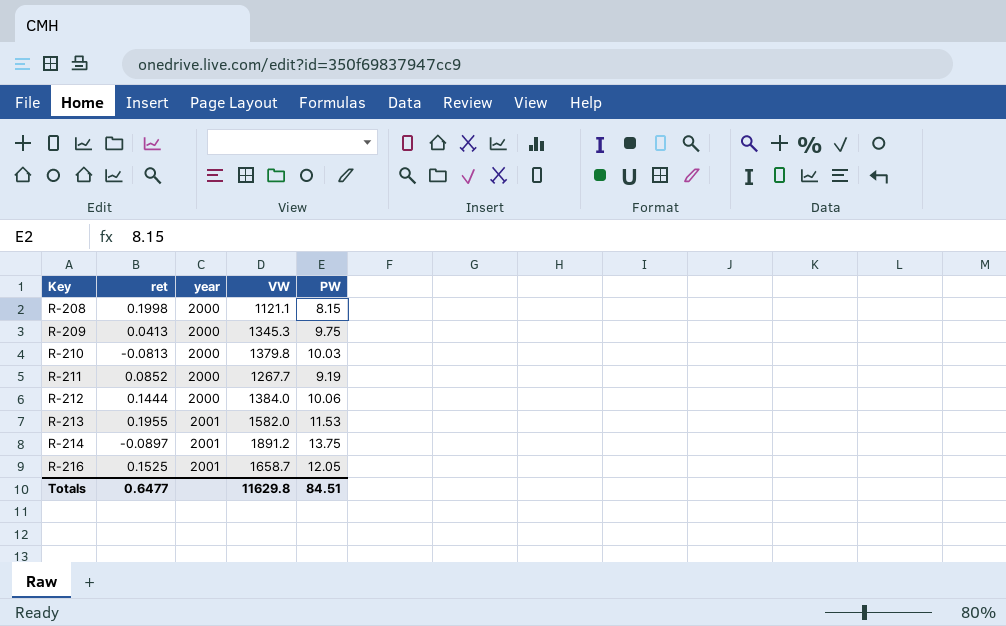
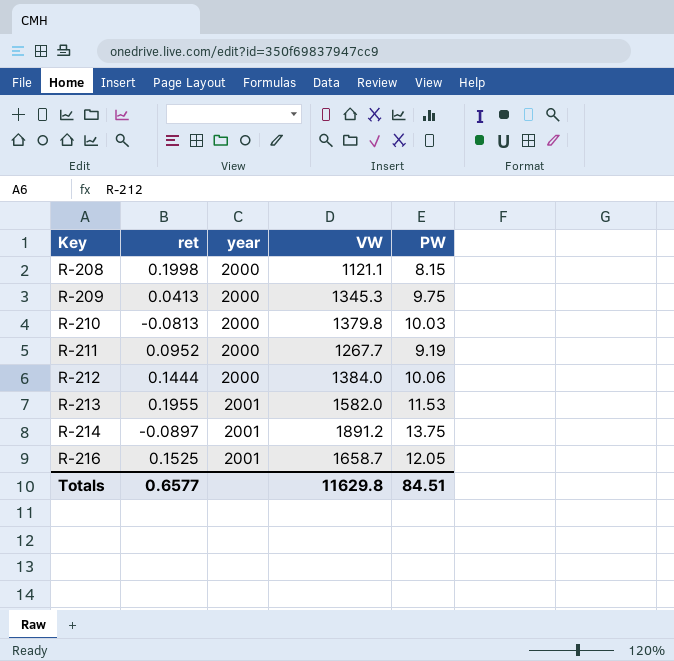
R-211 | ret: 0.0852 -> 0.0952
Totals | ret: 0.6477 -> 0.6577

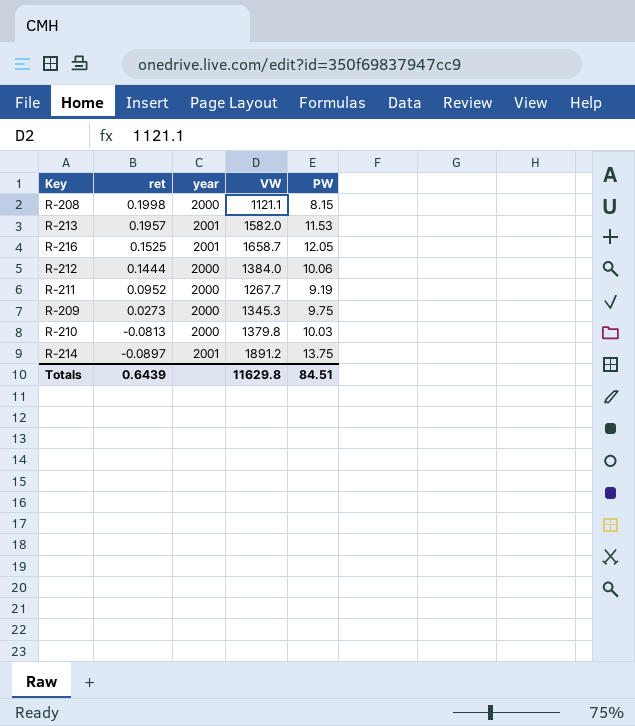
row order: Key ascending -> ret descending
R-213 | ret: 0.1955 -> 0.1957
R-209 | ret: 0.0413 -> 0.0273
Totals | ret: 0.6577 -> 0.6439

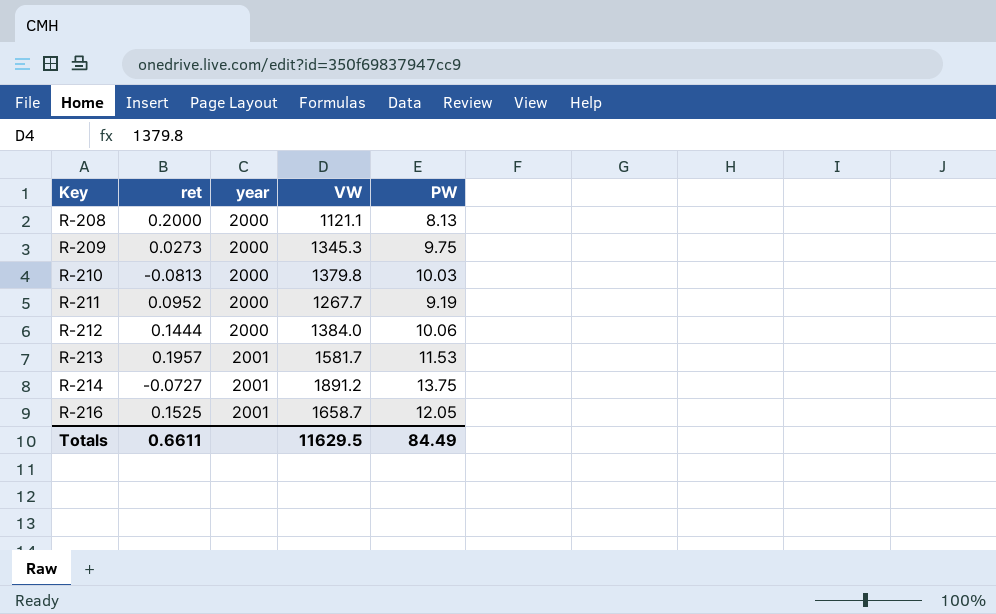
row order: ret descending -> Key ascending
R-208 | ret: 0.1998 -> 0.2000
R-208 | PW: 8.15 -> 8.13
R-213 | VW: 1582.0 -> 1581.7
R-214 | ret: -0.0897 -> -0.0727
Totals | ret: 0.6439 -> 0.6611
Totals | VW: 11629.8 -> 11629.5
Totals | PW: 84.51 -> 84.49

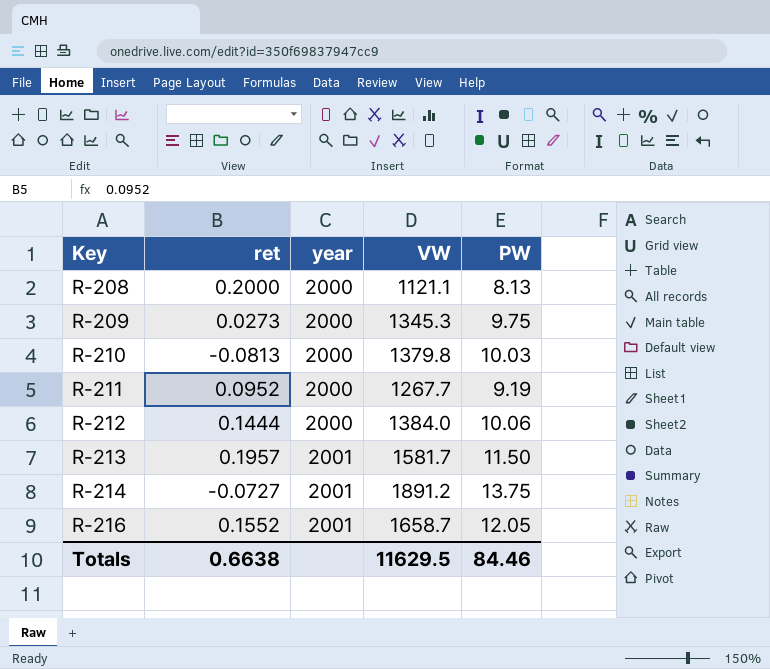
R-213 | PW: 11.53 -> 11.50
R-216 | ret: 0.1525 -> 0.1552
Totals | ret: 0.6611 -> 0.6638
Totals | PW: 84.49 -> 84.46

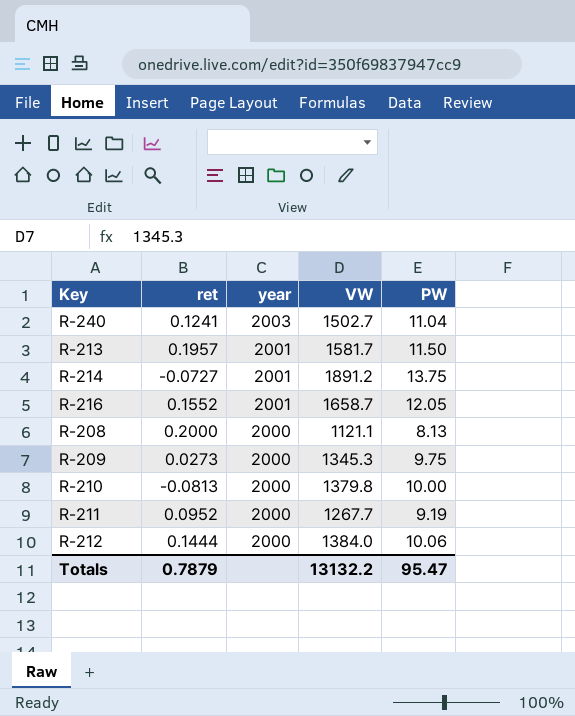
row order: Key ascending -> year descending
row R-240: none -> 0.1241 | 2003 | 1502.7 | 11.04
R-210 | PW: 10.03 -> 10.00
Totals | ret: 0.6638 -> 0.7879
Totals | VW: 11629.5 -> 13132.2
Totals | PW: 84.46 -> 95.47

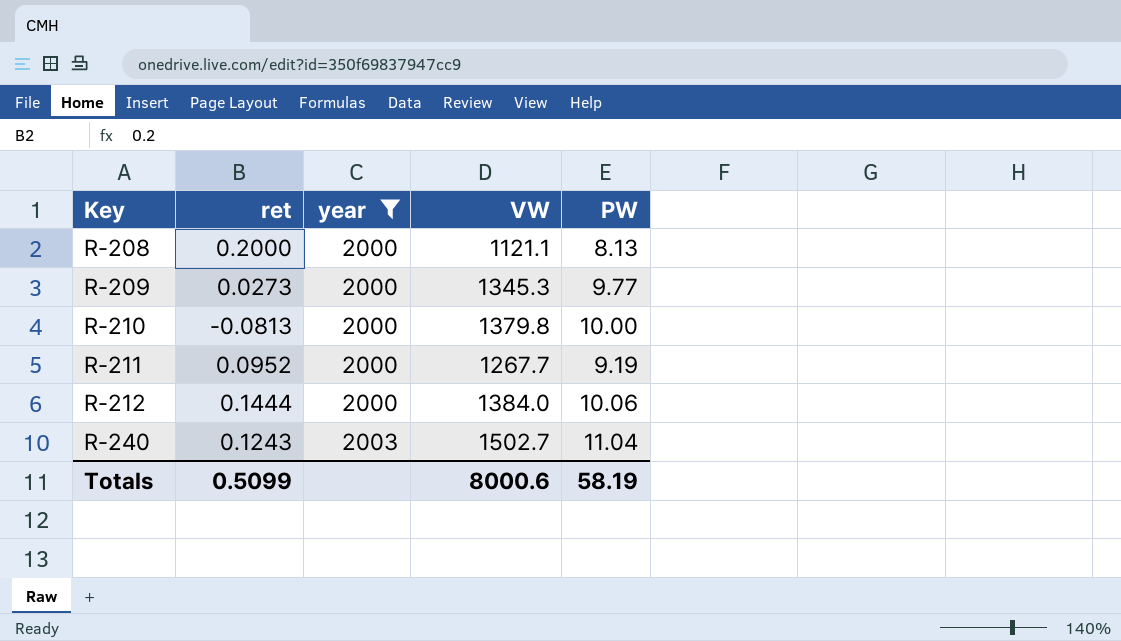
filter: none -> year != 2001
row order: year descending -> Key ascending
R-209 | PW: 9.75 -> 9.77
R-240 | ret: 0.1241 -> 0.1243
Totals | ret: 0.7879 -> 0.5099
Totals | VW: 13132.2 -> 8000.6
Totals | PW: 95.47 -> 58.19

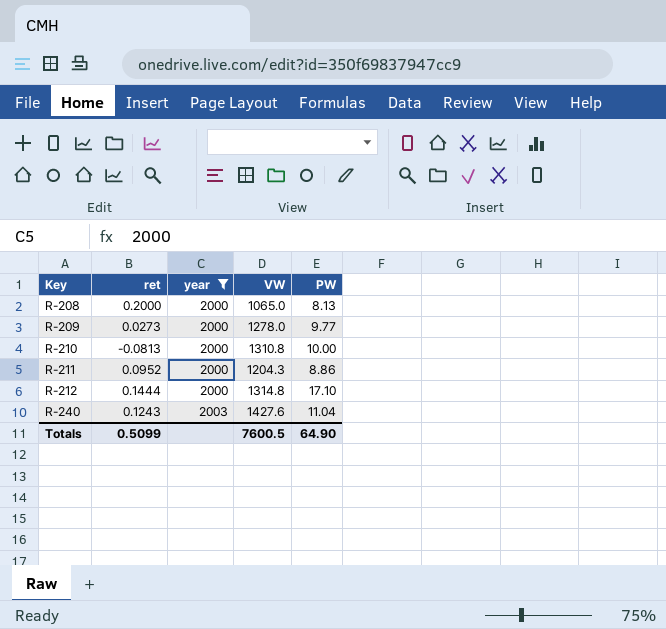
R-208 | VW: 1121.1 -> 1065.0
R-209 | VW: 1345.3 -> 1278.0
R-210 | VW: 1379.8 -> 1310.8
R-211 | VW: 1267.7 -> 1204.3
R-211 | PW: 9.19 -> 8.86
R-212 | VW: 1384.0 -> 1314.8
R-212 | PW: 10.06 -> 17.10
R-240 | VW: 1502.7 -> 1427.6
Totals | VW: 8000.6 -> 7600.5
Totals | PW: 58.19 -> 64.90

